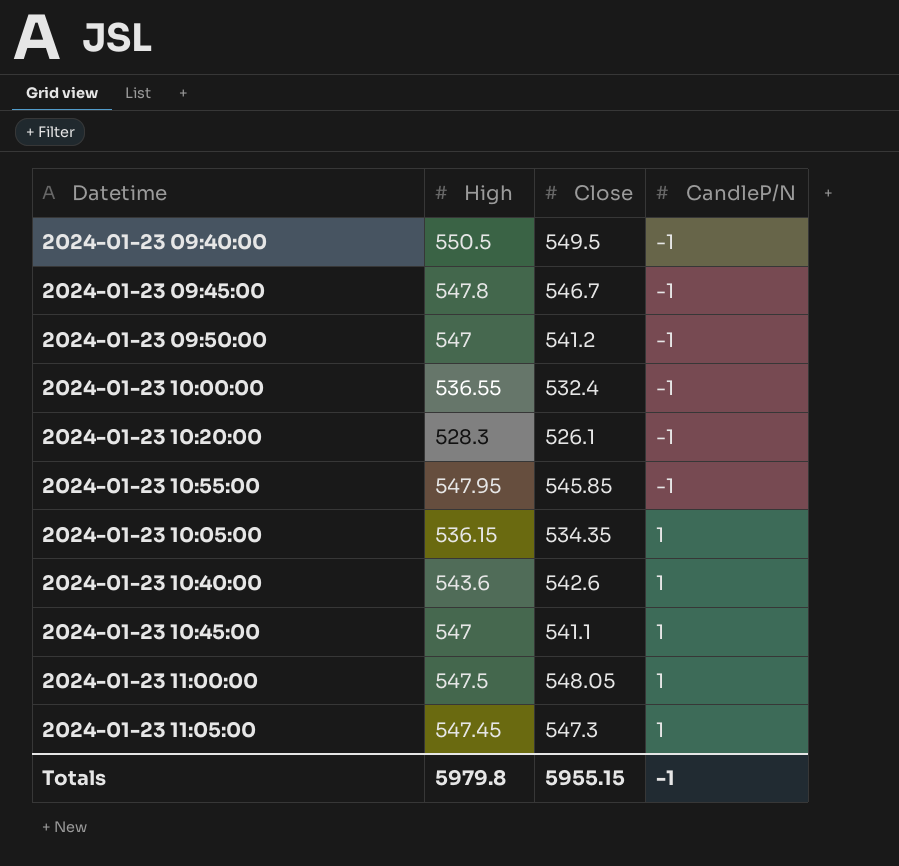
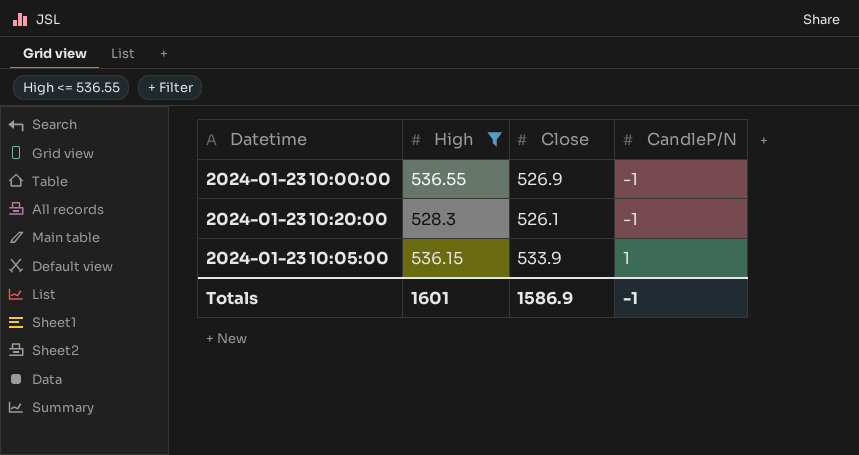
filter: none -> High <= 536.55
2024-01-23 10:00:00 | Close: 532.4 -> 526.9
2024-01-23 10:05:00 | Close: 534.35 -> 533.9
Totals | High: 5979.8 -> 1601
Totals | Close: 5955.15 -> 1586.9

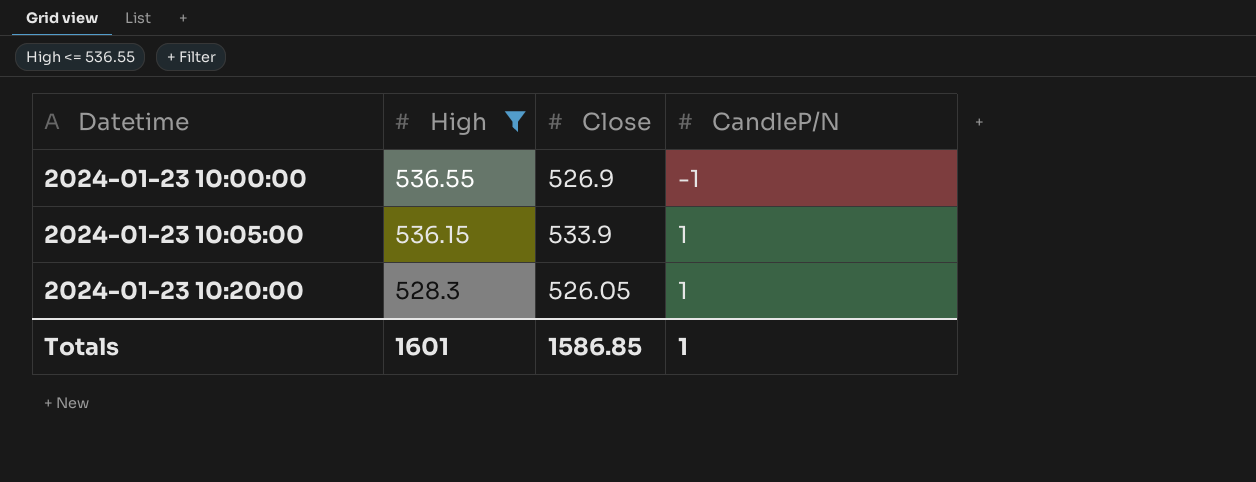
row order: CandleP/N ascending -> Datetime ascending
2024-01-23 10:20:00 | Close: 526.1 -> 526.05
2024-01-23 10:20:00 | CandleP/N: -1 -> 1
Totals | Close: 1586.9 -> 1586.85
Totals | CandleP/N: -1 -> 1

